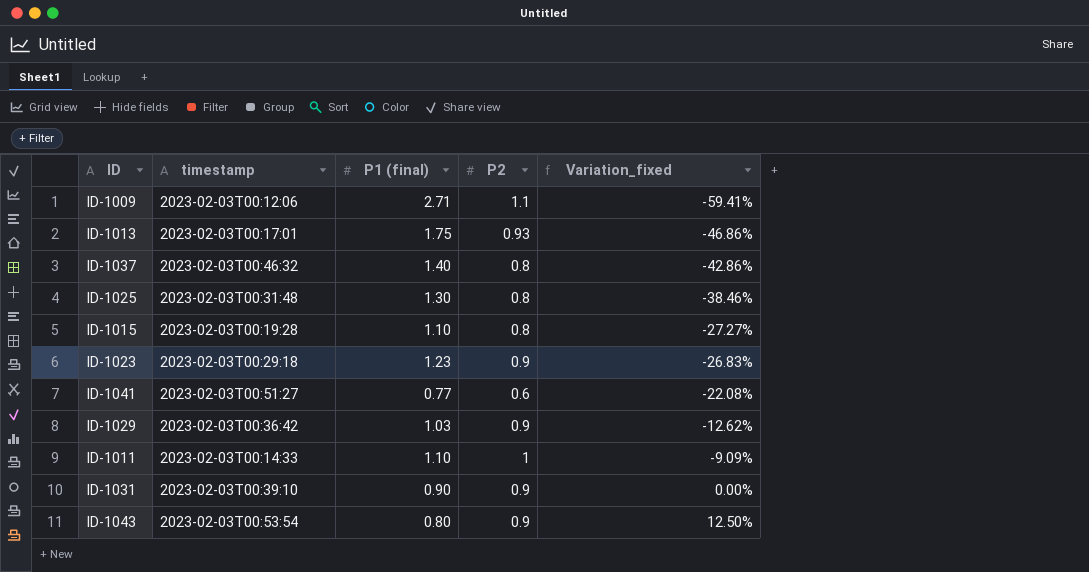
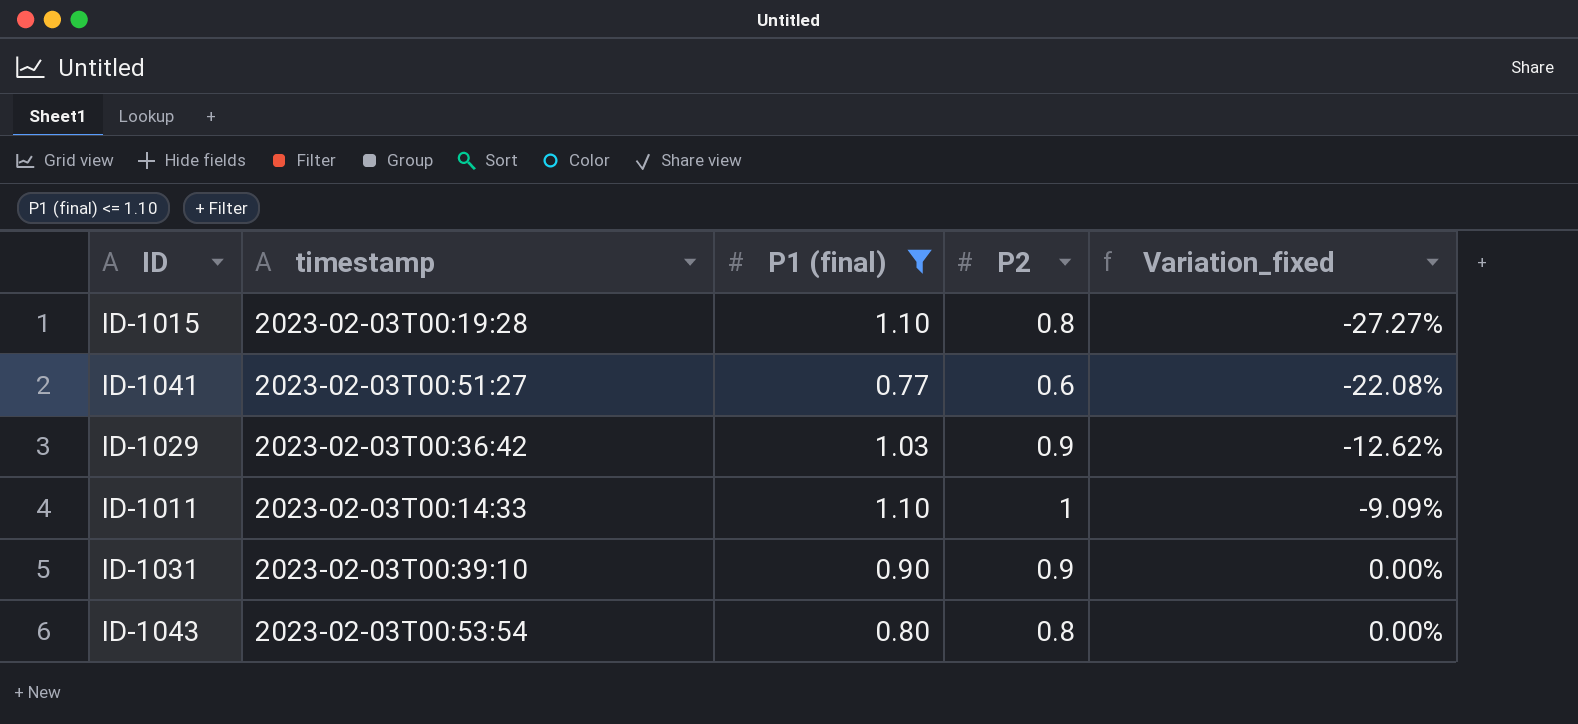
filter: none -> P1 (final) <= 1.10
ID-1043 | P2: 0.9 -> 0.8
ID-1043 | Variation_fixed: 12.50% -> 0.00%

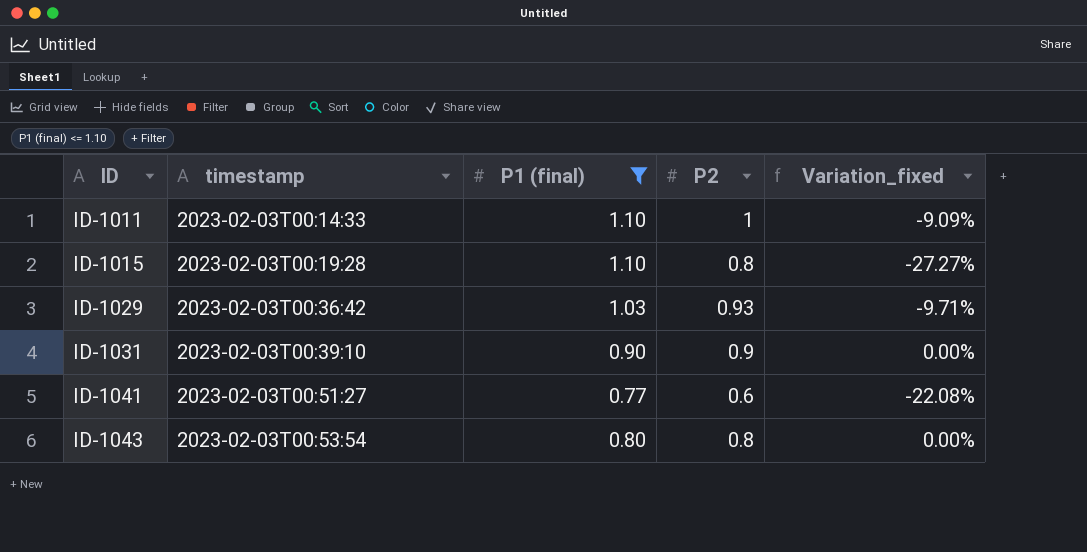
row order: Variation_fixed ascending -> ID ascending
ID-1029 | P2: 0.9 -> 0.93
ID-1029 | Variation_fixed: -12.62% -> -9.71%

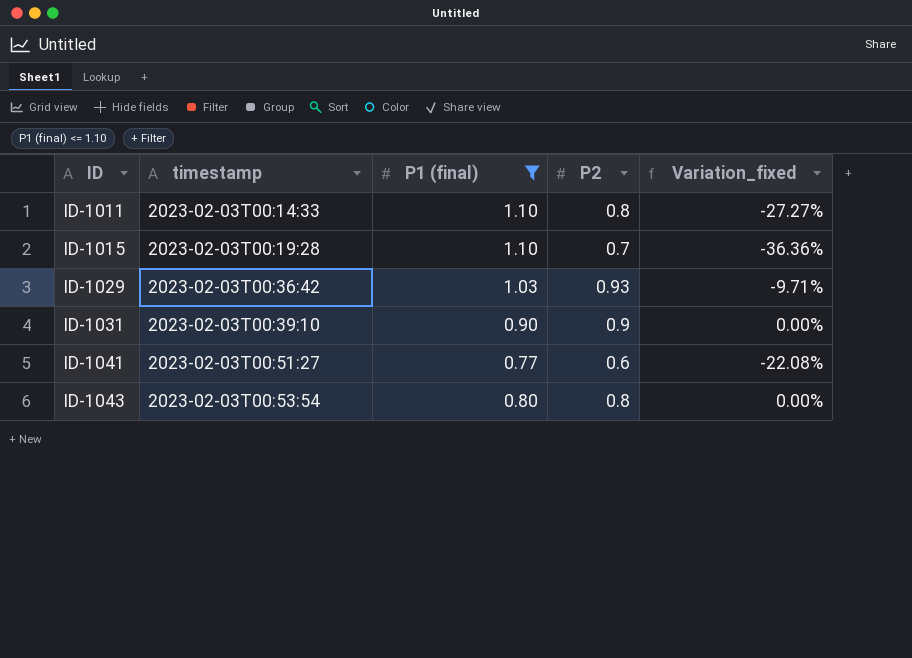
ID-1011 | P2: 1 -> 0.8
ID-1011 | Variation_fixed: -9.09% -> -27.27%
ID-1015 | P2: 0.8 -> 0.7
ID-1015 | Variation_fixed: -27.27% -> -36.36%

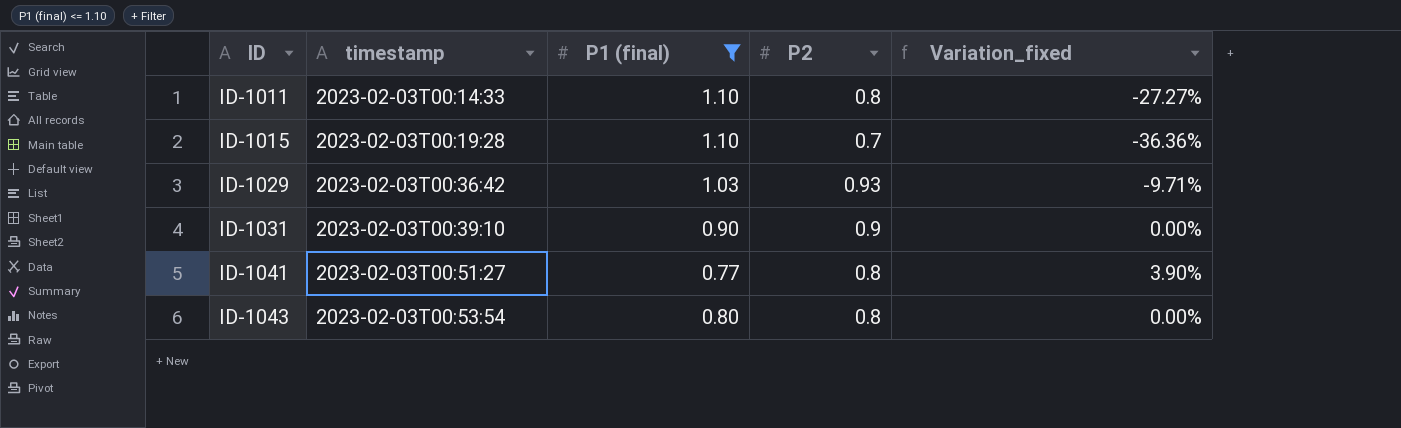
ID-1041 | P2: 0.6 -> 0.8
ID-1041 | Variation_fixed: -22.08% -> 3.90%

